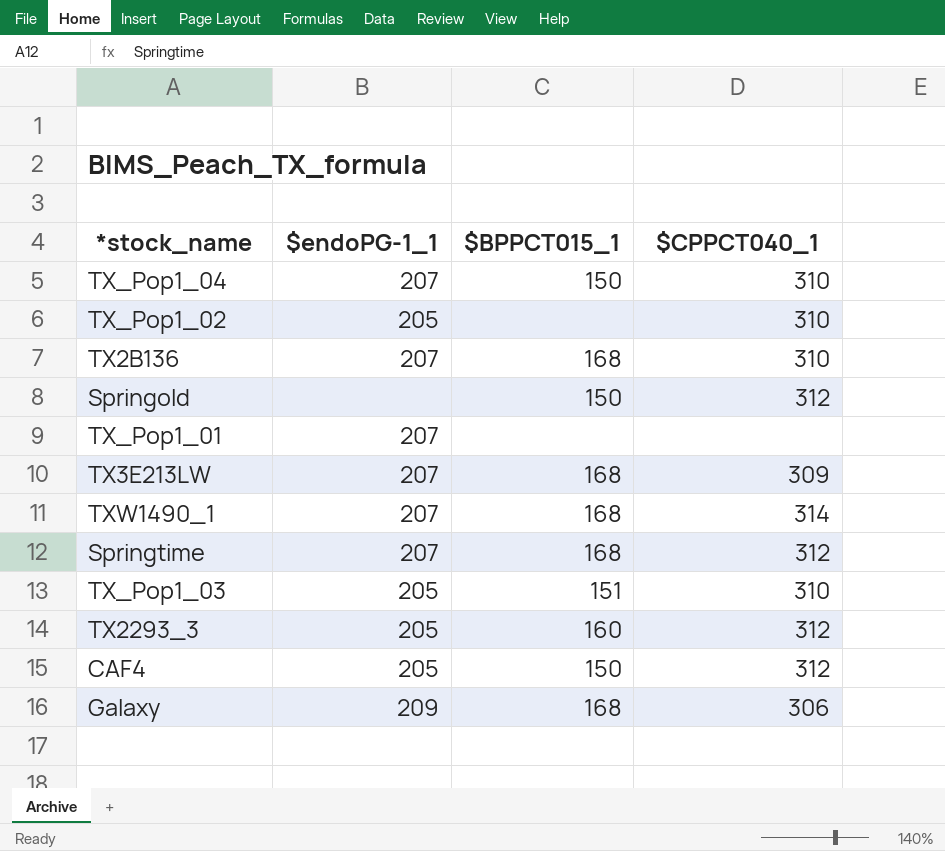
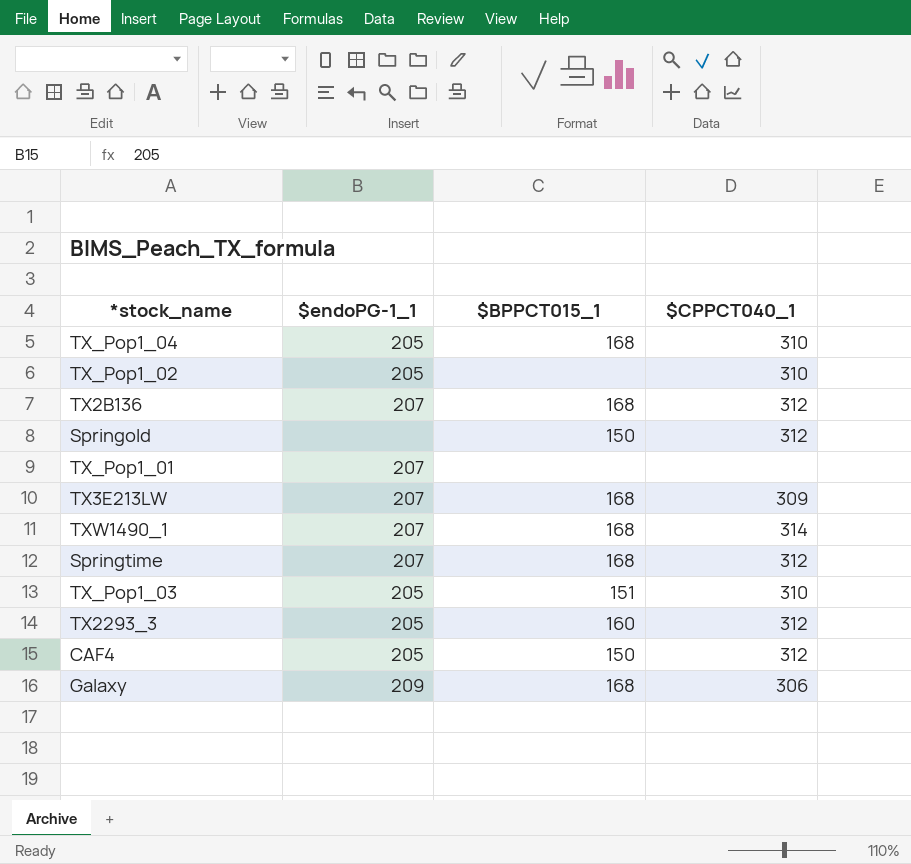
TX_Pop1_04 | $endoPG-1_1: 207 -> 205
TX_Pop1_04 | $BPPCT015_1: 150 -> 168
TX2B136 | $CPPCT040_1: 310 -> 312

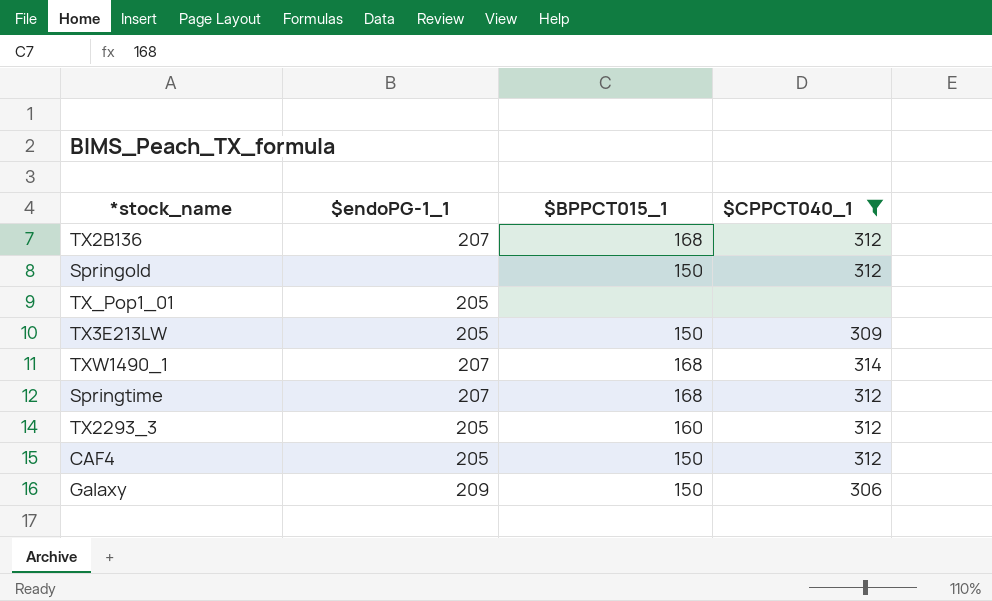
filter: none -> $CPPCT040_1 != 310
TX_Pop1_01 | $endoPG-1_1: 207 -> 205
TX3E213LW | $endoPG-1_1: 207 -> 205
TX3E213LW | $BPPCT015_1: 168 -> 150
Galaxy | $BPPCT015_1: 168 -> 150

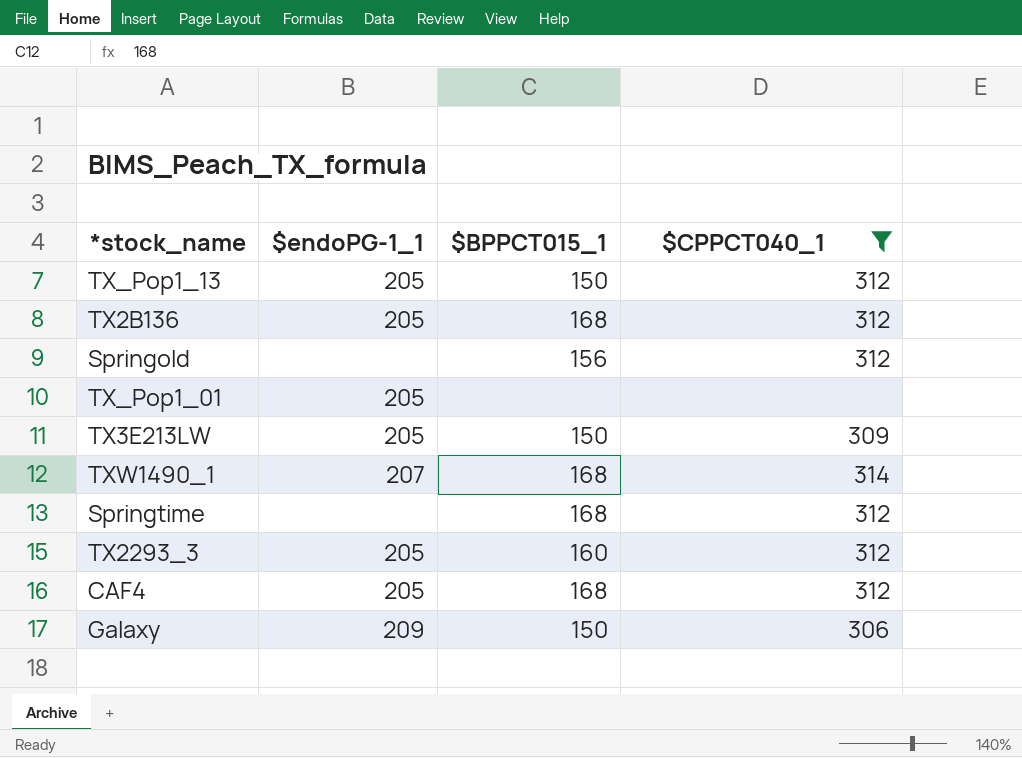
row TX_Pop1_13: none -> 205 | 150 | 312
TX2B136 | $endoPG-1_1: 207 -> 205
Springold | $BPPCT015_1: 150 -> 156
Springtime | $endoPG-1_1: 207 -> none
CAF4 | $BPPCT015_1: 150 -> 168

